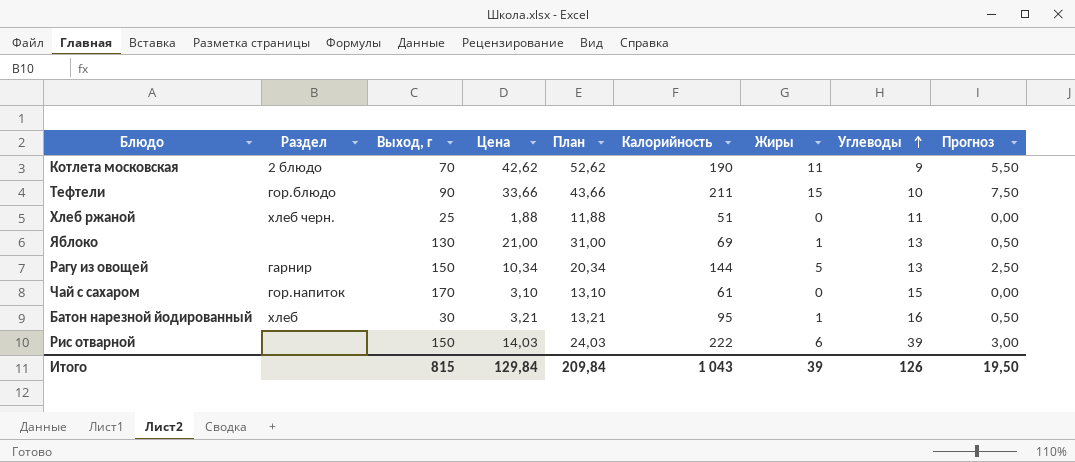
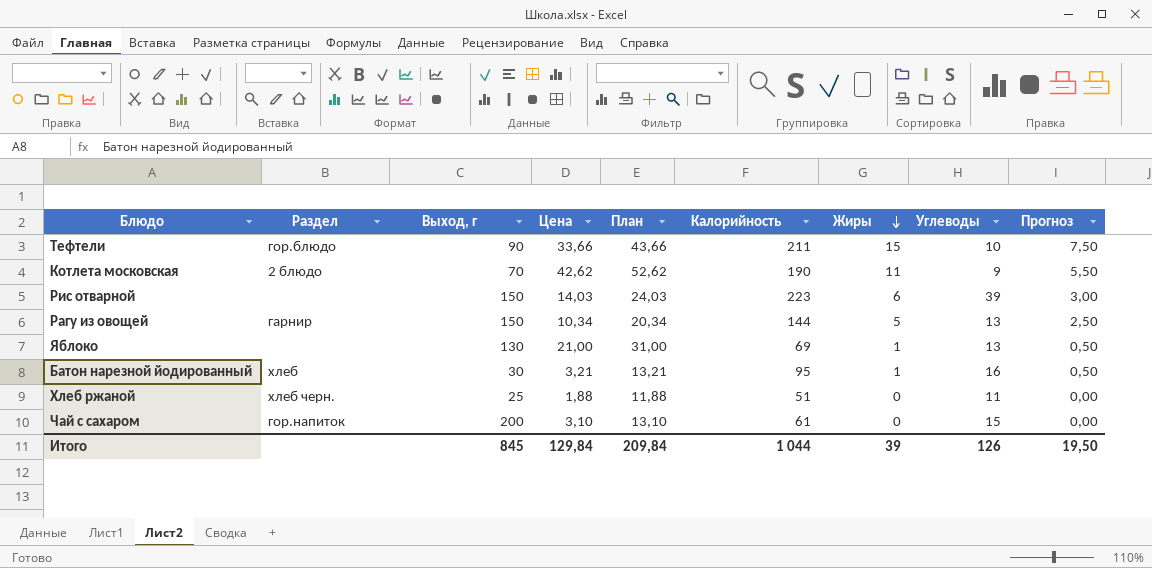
row order: Углеводы ascending -> Жиры descending
Рис отварной | Калорийность: 222 -> 223
Чай с сахаром | Выход, г: 170 -> 200
Итого | Выход, г: 815 -> 845
Итого | Калорийность: 1 043 -> 1 044

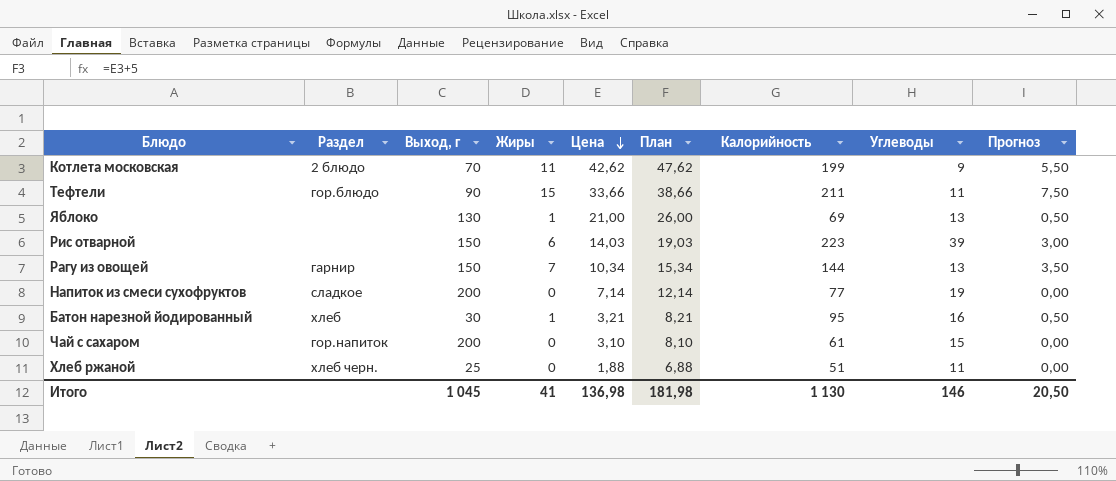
row order: Жиры descending -> Цена descending
column Жиры | position: 7 -> 4
column План | formula: [Цена] + 10 -> [Цена] + 5
Котлета московская | Калорийность: 190 -> 199
Тефтели | Углеводы: 10 -> 11
Рагу из овощей | Жиры: 5 -> 7
Рагу из овощей | Прогноз: 2,50 -> 3,50
row Напиток из смеси сухофруктов: none -> сладкое | 200 | 0 | 7,14 | 12,14 | 77 | 19 | 0,00
Итого | Выход, г: 845 -> 1 045
Итого | Жиры: 39 -> 41
Итого | Цена: 129,84 -> 136,98
Итого | План: 209,84 -> 181,98
Итого | Калорийность: 1 044 -> 1 130
Итого | Углеводы: 126 -> 146
Итого | Прогноз: 19,50 -> 20,50

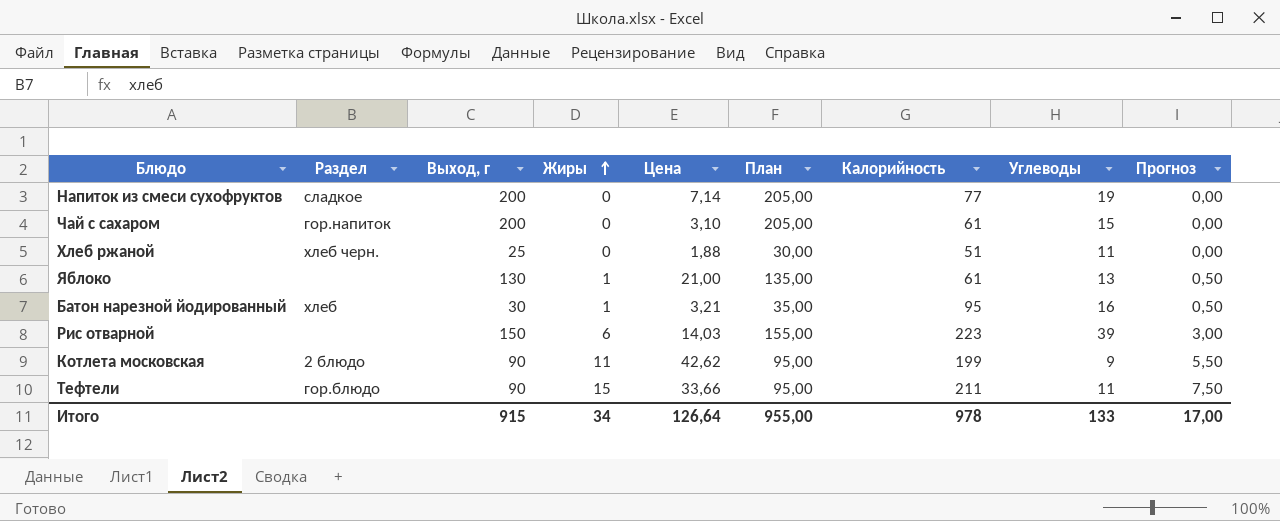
row order: Цена descending -> Жиры ascending
column План | formula: [Цена] + 5 -> [Выход, г] + 5
row Рагу из овощей: гарнир | 150 | 7 | 10,34 | 15,34 | 144 | 13 | 3,50 -> none
Яблоко | Калорийность: 69 -> 61
Котлета московская | Выход, г: 70 -> 90
Итого | Выход, г: 1 045 -> 915
Итого | Жиры: 41 -> 34
Итого | Цена: 136,98 -> 126,64
Итого | План: 181,98 -> 955,00
Итого | Калорийность: 1 130 -> 978
Итого | Углеводы: 146 -> 133
Итого | Прогноз: 20,50 -> 17,00

